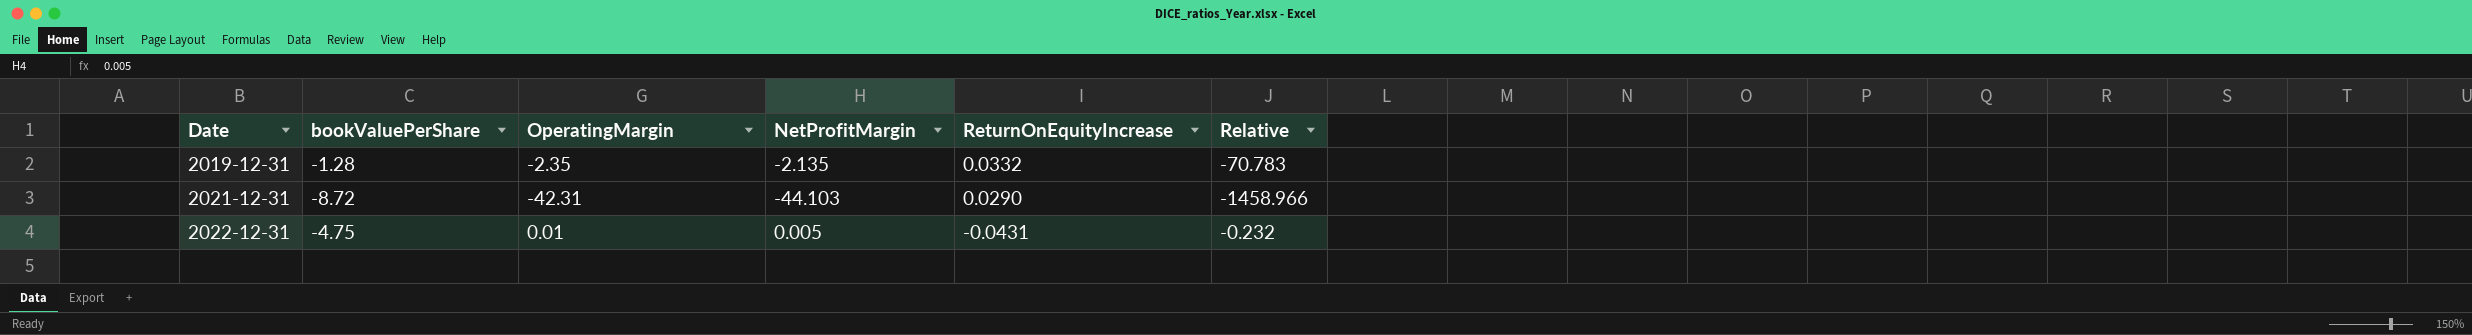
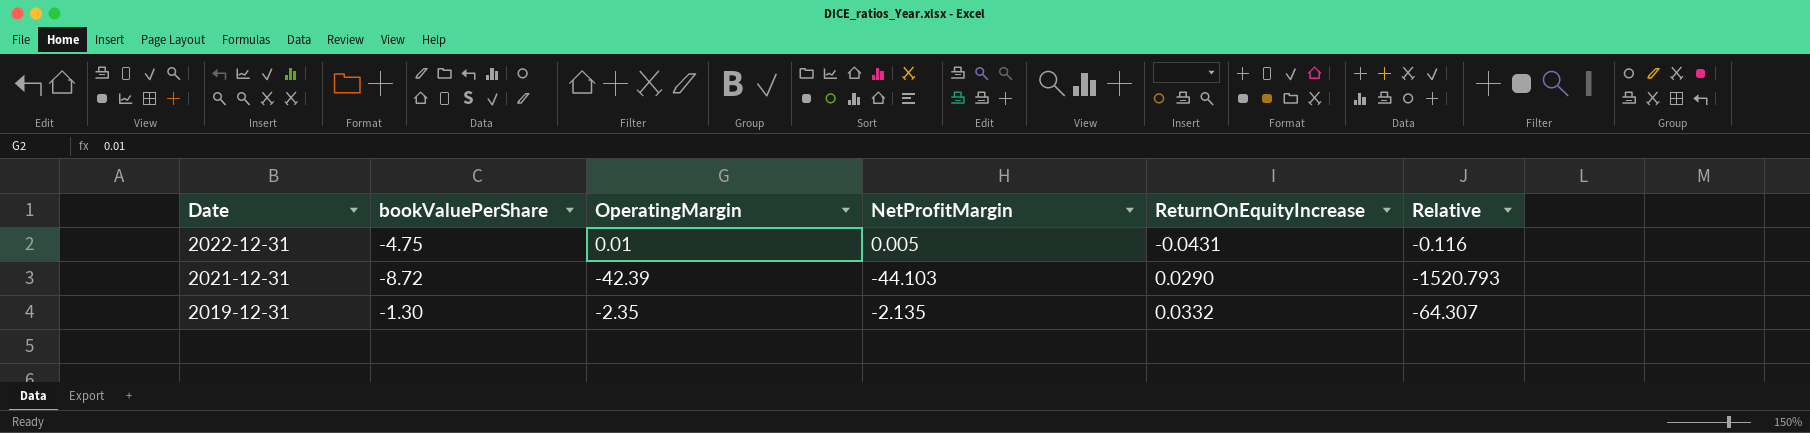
row order: Date ascending -> Date descending
column Relative | formula: [OperatingMargin] / [ReturnOnEquityIncrease] -> [NetProfitMargin] / [ReturnOnEquityIncrease]
2021-12-31 | OperatingMargin: -42.31 -> -42.39
2019-12-31 | bookValuePerShare: -1.28 -> -1.30

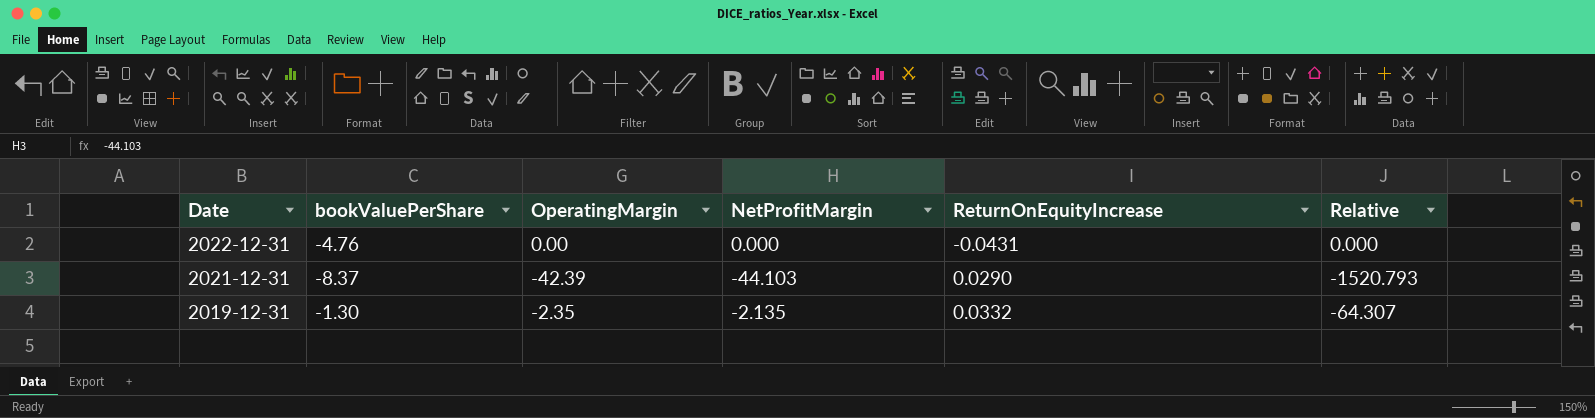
2022-12-31 | bookValuePerShare: -4.75 -> -4.76
2022-12-31 | OperatingMargin: 0.01 -> 0.00
2022-12-31 | NetProfitMargin: 0.005 -> 0.000
2022-12-31 | Relative: -0.116 -> 0.000
2021-12-31 | bookValuePerShare: -8.72 -> -8.37

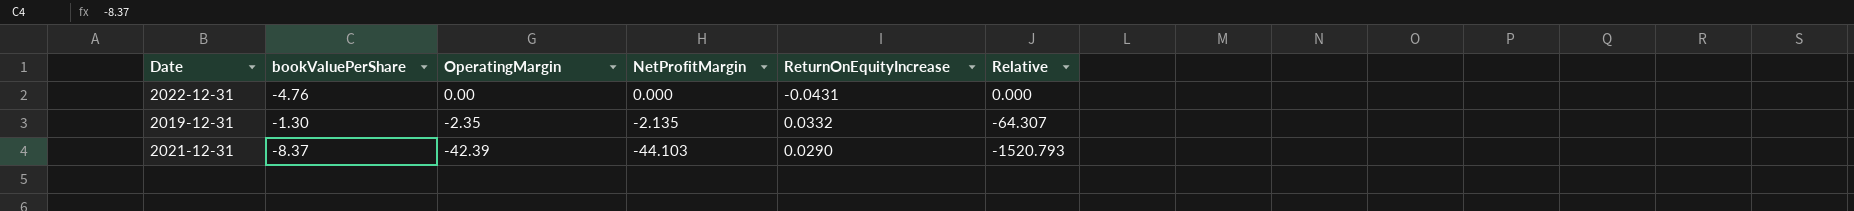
row order: Date descending -> OperatingMargin descending

